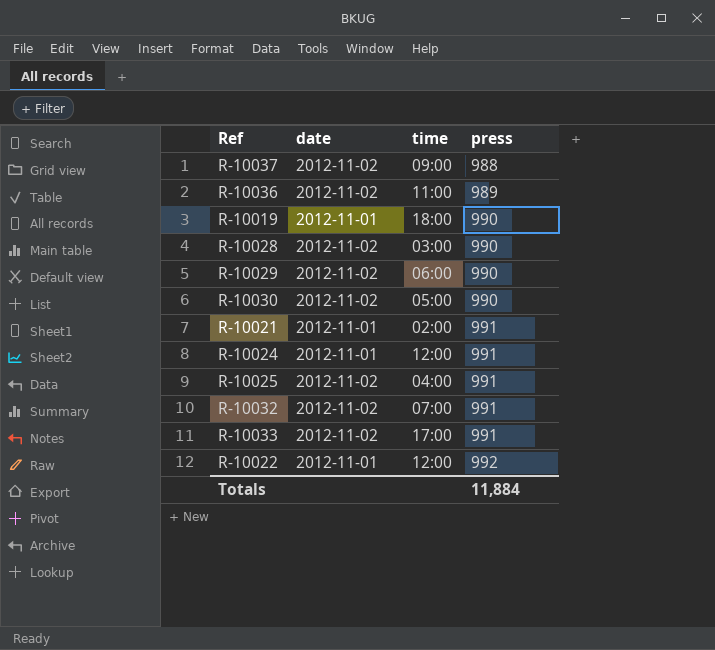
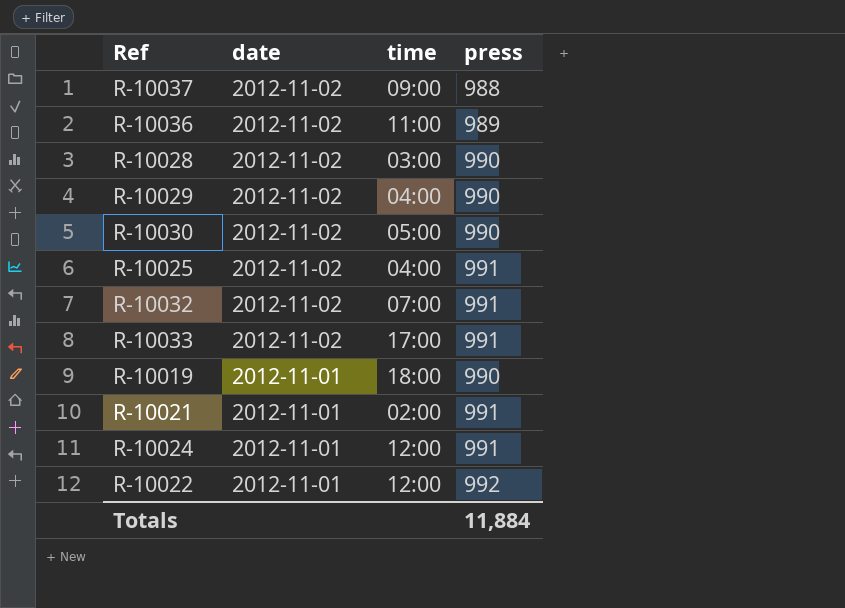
row order: press ascending -> date descending
R-10029 | time: 06:00 -> 04:00

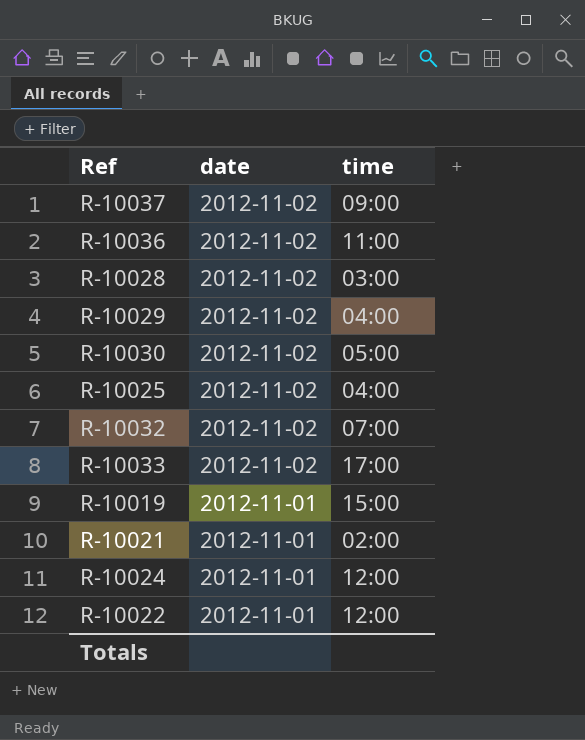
column press | position: 4 -> none
R-10019 | time: 18:00 -> 15:00

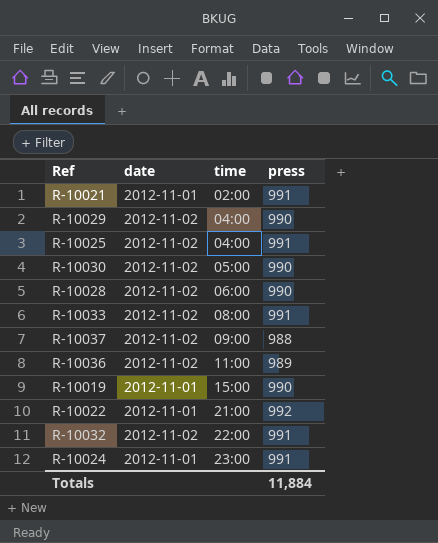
row order: date descending -> time ascending
column press | position: none -> 4
R-10028 | time: 03:00 -> 06:00
R-10033 | time: 17:00 -> 08:00
R-10022 | time: 12:00 -> 21:00
R-10032 | time: 07:00 -> 22:00
R-10024 | time: 12:00 -> 23:00

